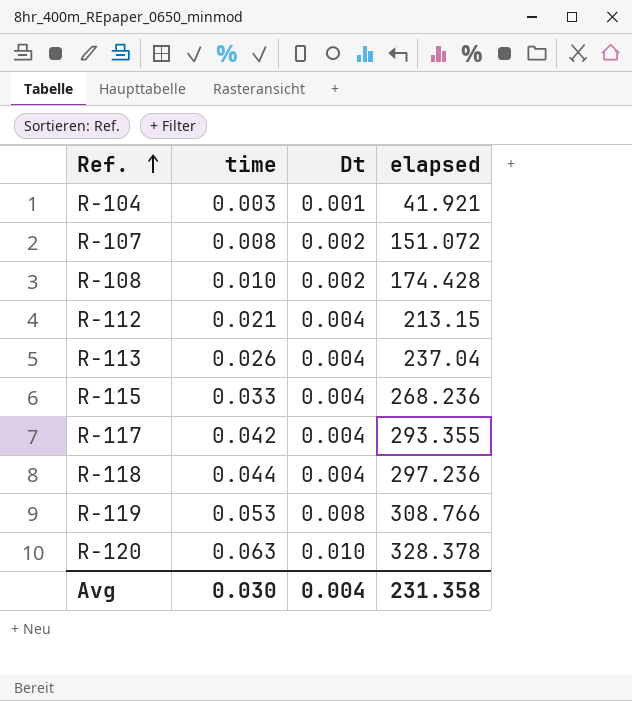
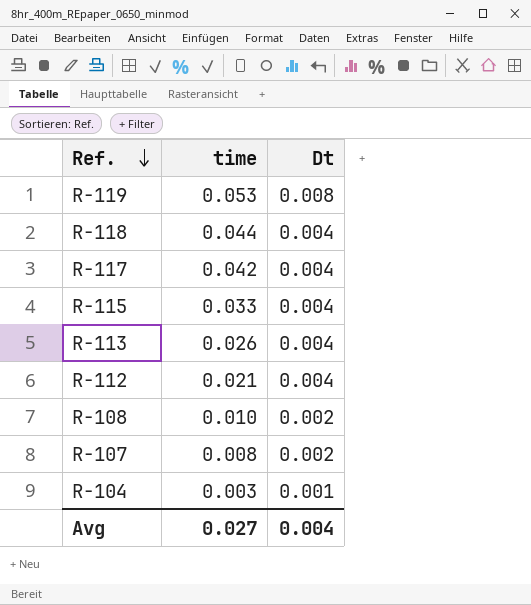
row order: Ref. ascending -> Ref. descending
column elapsed | position: 4 -> none
row R-120: 0.063 | 0.010 | 328.378 -> none
Avg | time: 0.030 -> 0.027

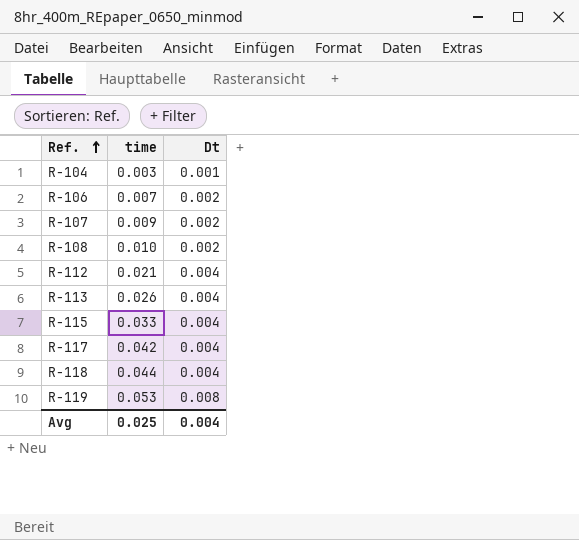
row order: Ref. descending -> Ref. ascending
row R-106: none -> 0.007 | 0.002
R-107 | time: 0.008 -> 0.009
Avg | time: 0.027 -> 0.025

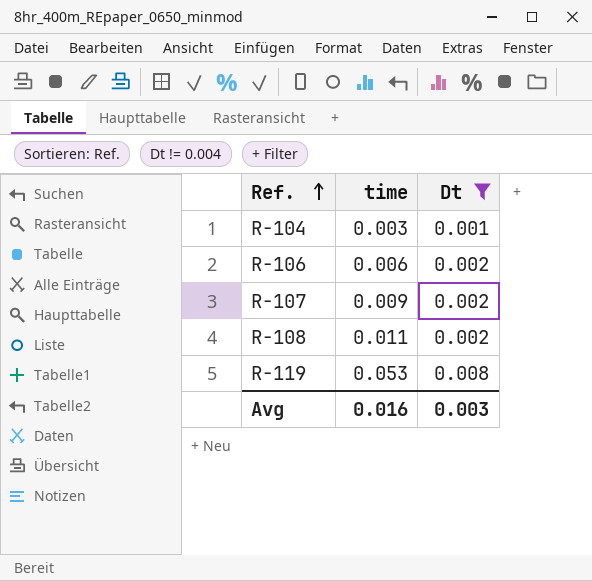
filter: none -> Dt != 0.004
R-106 | time: 0.007 -> 0.006
R-108 | time: 0.010 -> 0.011
Avg | time: 0.025 -> 0.016
Avg | Dt: 0.004 -> 0.003

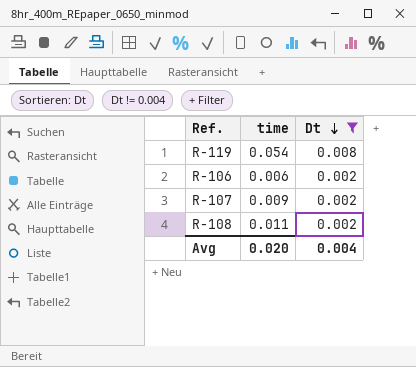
row order: Ref. ascending -> Dt descending
row R-104: 0.003 | 0.001 -> none
R-119 | time: 0.053 -> 0.054
Avg | time: 0.016 -> 0.020
Avg | Dt: 0.003 -> 0.004

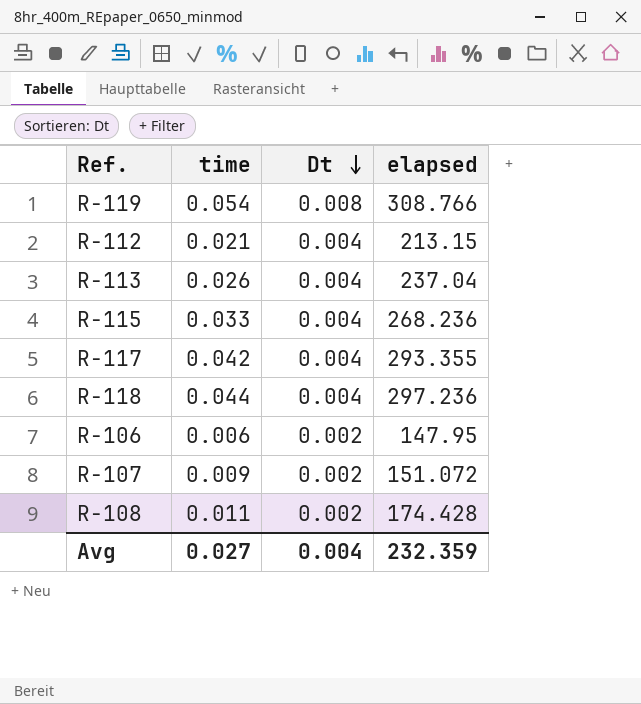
filter: Dt != 0.004 -> none
column elapsed | position: none -> 4
Avg | time: 0.020 -> 0.027

